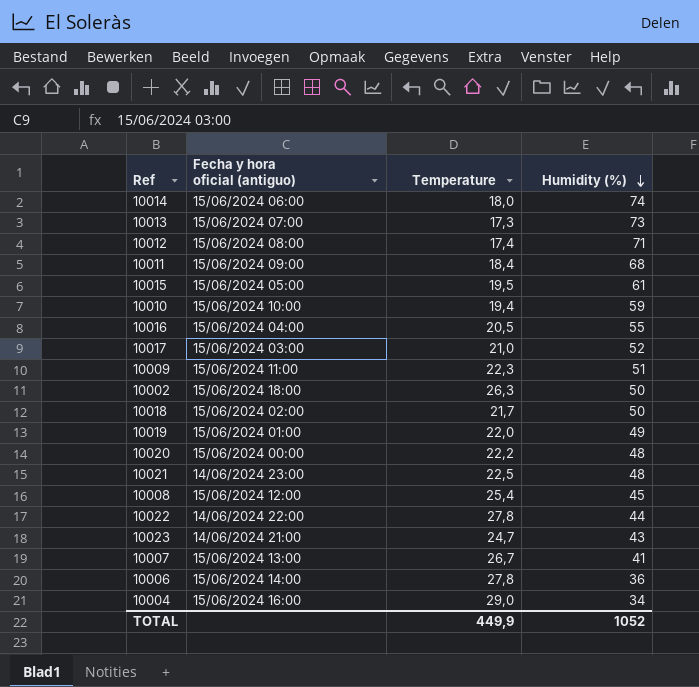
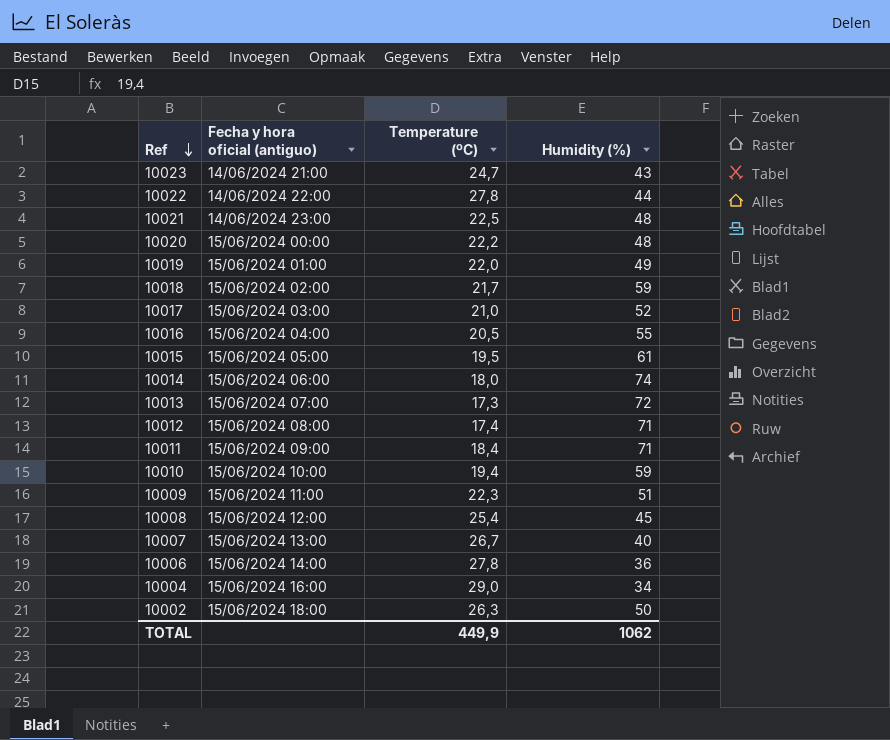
row order: Humidity (%) descending -> Ref descending
column name: Temperature -> Temperature (ºC)
10018 | Humidity (%): 50 -> 59
10013 | Humidity (%): 73 -> 72
10011 | Humidity (%): 68 -> 71
10007 | Humidity (%): 41 -> 40
TOTAL | Humidity (%): 1052 -> 1062

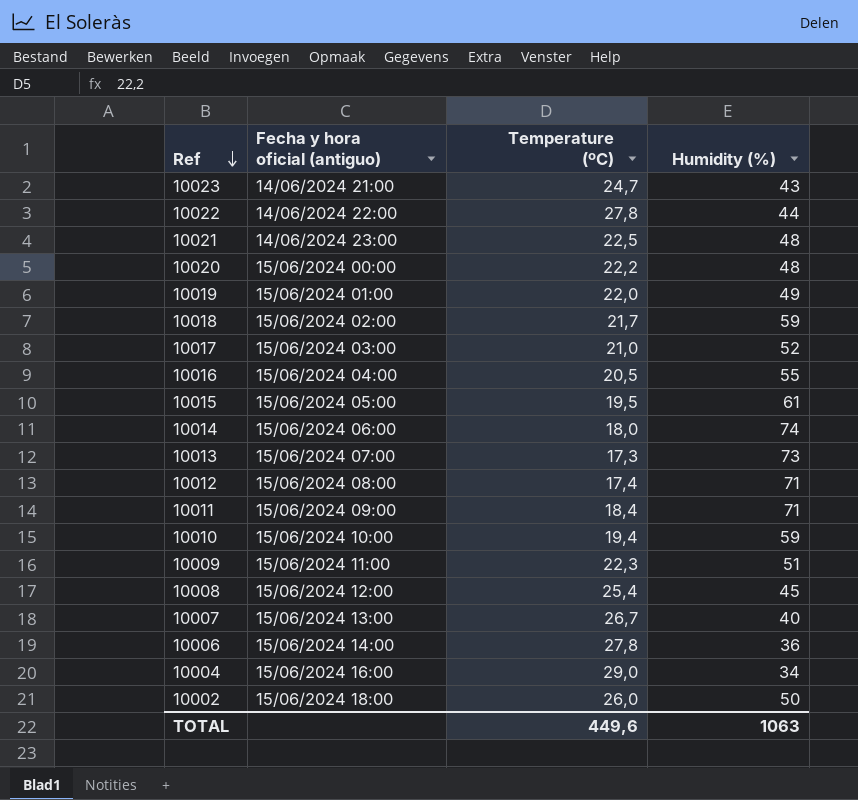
10013 | Humidity (%): 72 -> 73
10002 | Temperature (ºC): 26,3 -> 26,0
TOTAL | Temperature (ºC): 449,9 -> 449,6
TOTAL | Humidity (%): 1062 -> 1063

